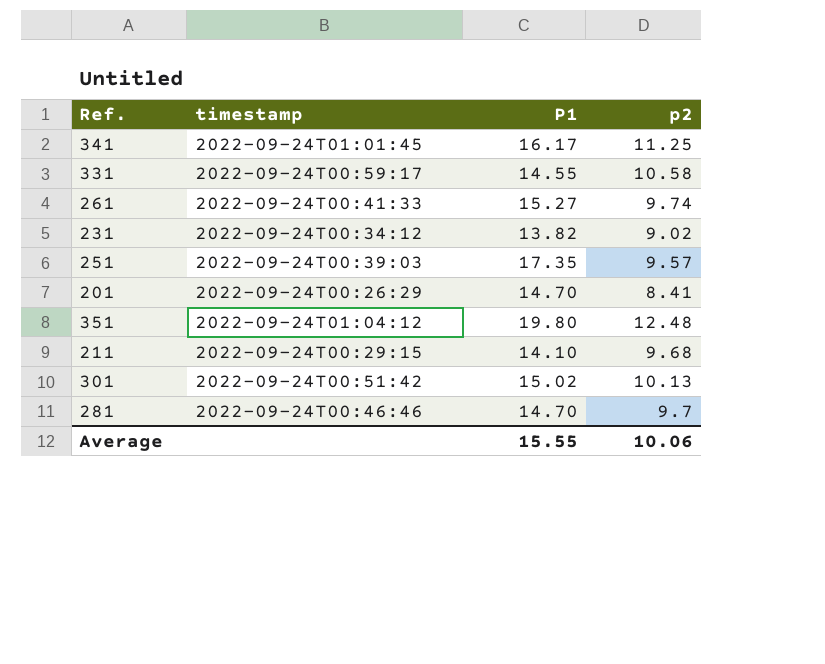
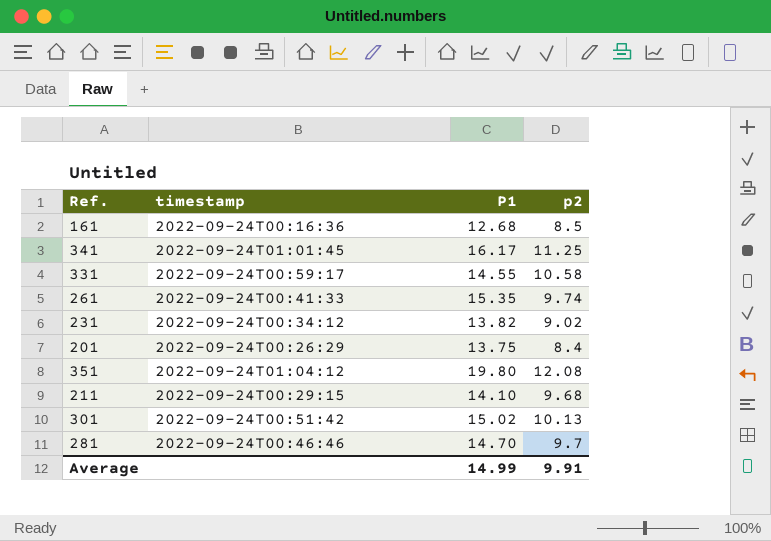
row 251: 2022-09-24T00:39:03 | 17.35 | 9.57 -> none
row 161: none -> 2022-09-24T00:16:36 | 12.68 | 8.5
261 | P1: 15.27 -> 15.35
201 | P1: 14.70 -> 13.75
201 | p2: 8.41 -> 8.4
351 | p2: 12.48 -> 12.08
Average | P1: 15.55 -> 14.99
Average | p2: 10.06 -> 9.91

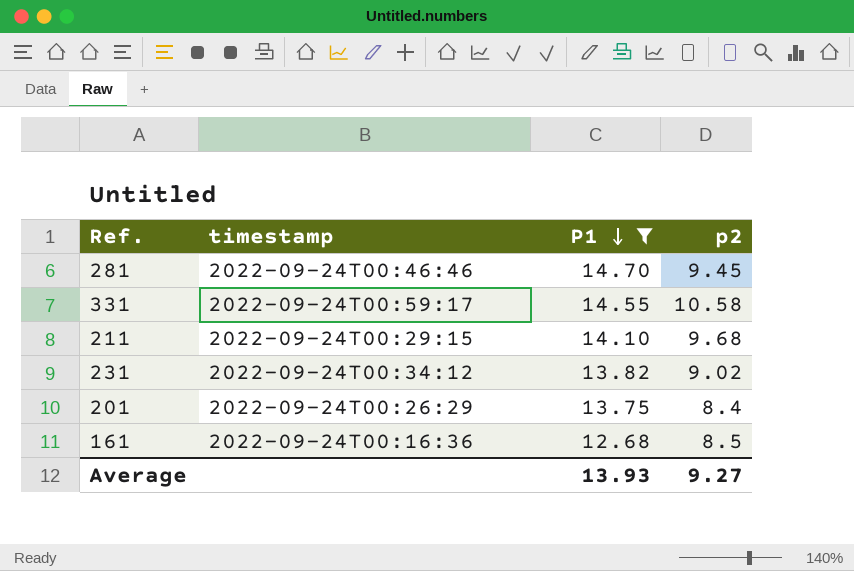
filter: none -> P1 <= 14.70
row order: none -> P1 descending
281 | p2: 9.7 -> 9.45
Average | P1: 14.99 -> 13.93
Average | p2: 9.91 -> 9.27

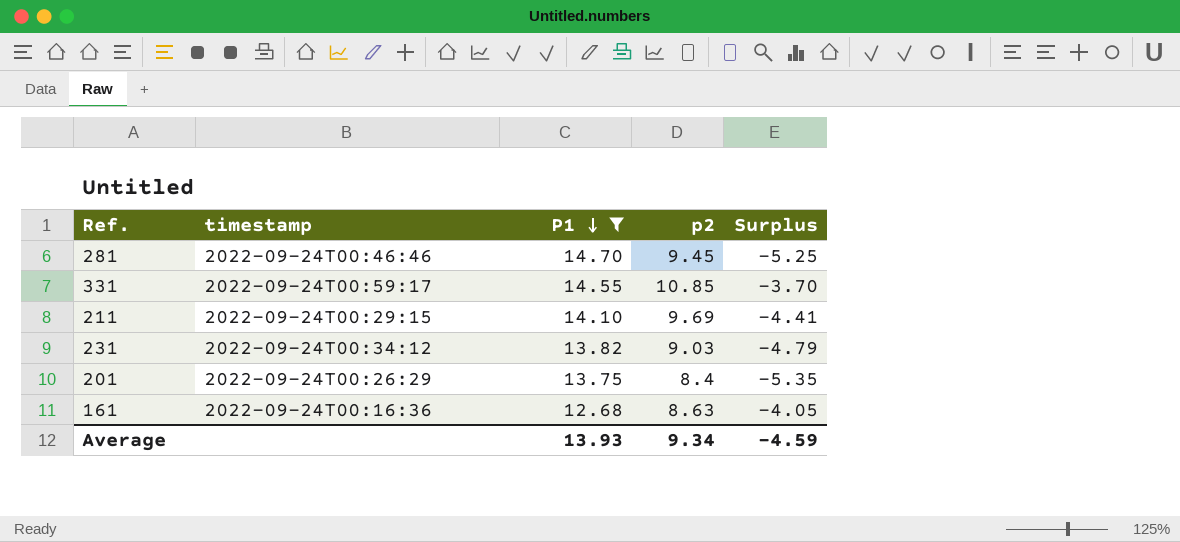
column Surplus | formula: none -> [p2] - [P1]
331 | p2: 10.58 -> 10.85
211 | p2: 9.68 -> 9.69
231 | p2: 9.02 -> 9.03
161 | p2: 8.5 -> 8.63
Average | p2: 9.27 -> 9.34

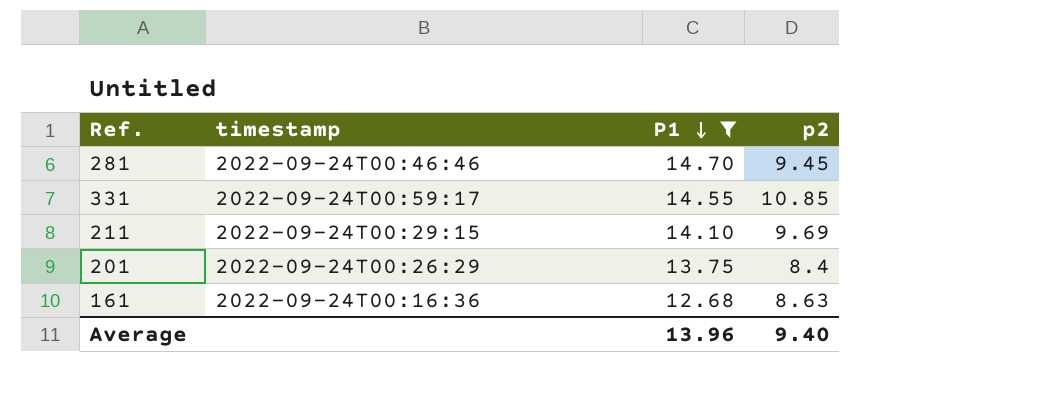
column Surplus | formula: [p2] - [P1] -> none
row 231: 2022-09-24T00:34:12 | 13.82 | 9.03 | -4.79 -> none
Average | P1: 13.93 -> 13.96
Average | p2: 9.34 -> 9.40

